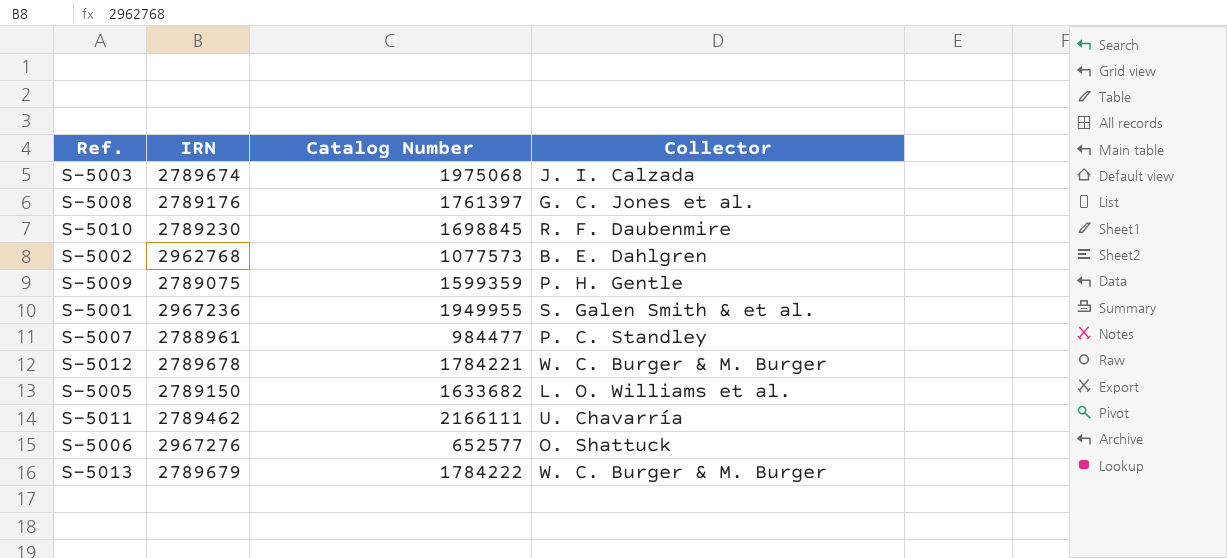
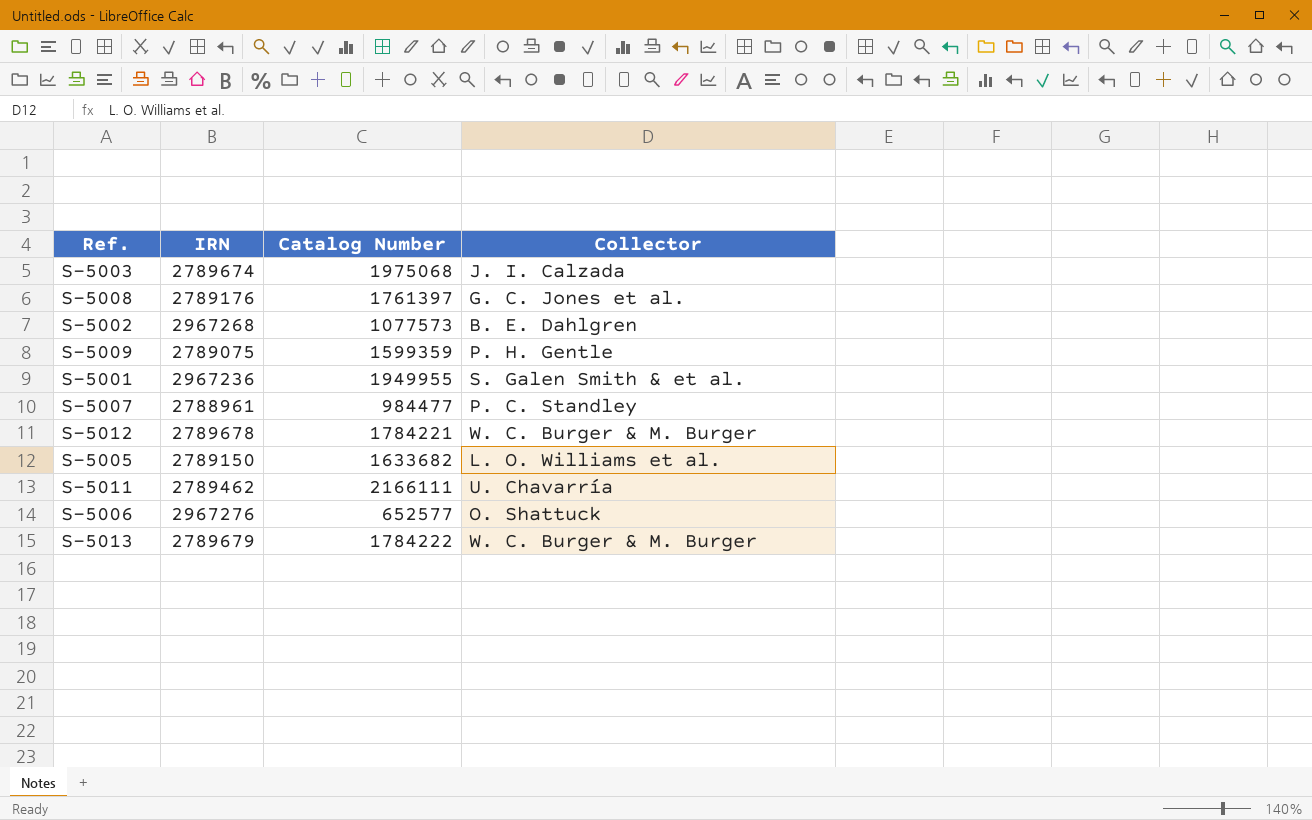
row S-5010: 2789230 | 1698845 | R. F. Daubenmire -> none
S-5002 | IRN: 2962768 -> 2967268

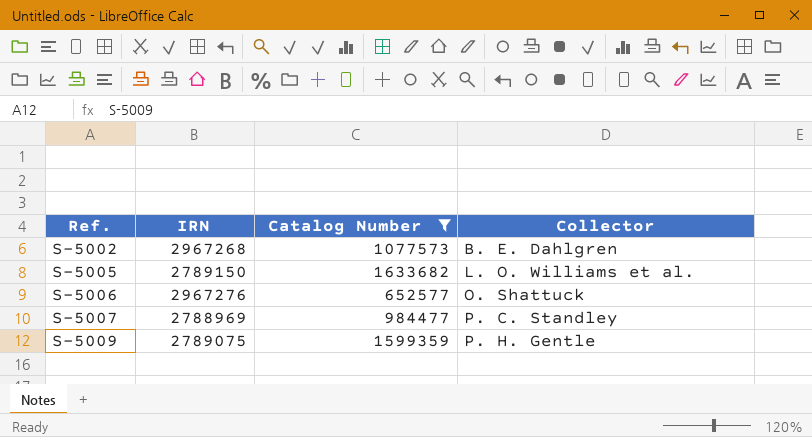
filter: none -> Catalog Number <= 1633682
row order: none -> Ref. ascending
S-5007 | IRN: 2788961 -> 2788969

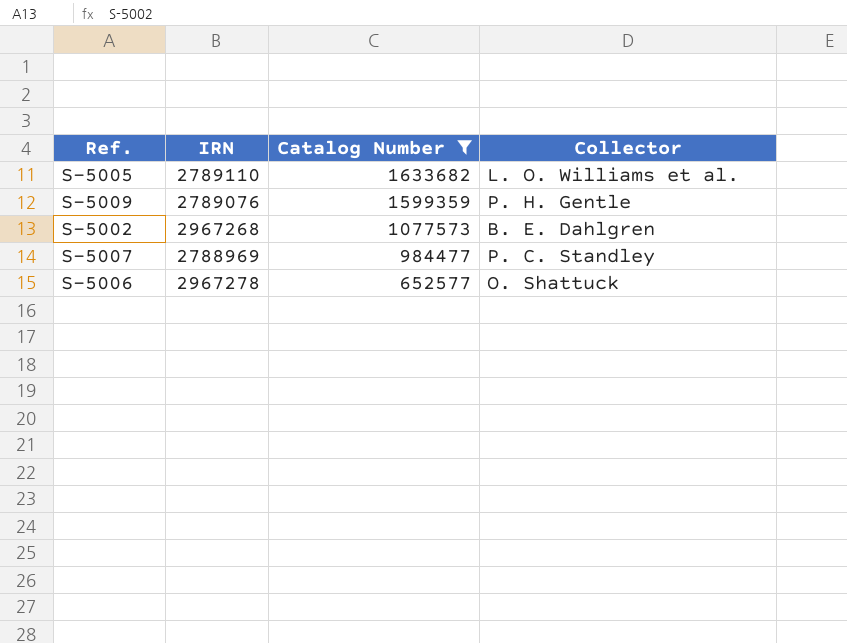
row order: Ref. ascending -> Catalog Number descending
S-5005 | IRN: 2789150 -> 2789110
S-5009 | IRN: 2789075 -> 2789076
S-5006 | IRN: 2967276 -> 2967278

